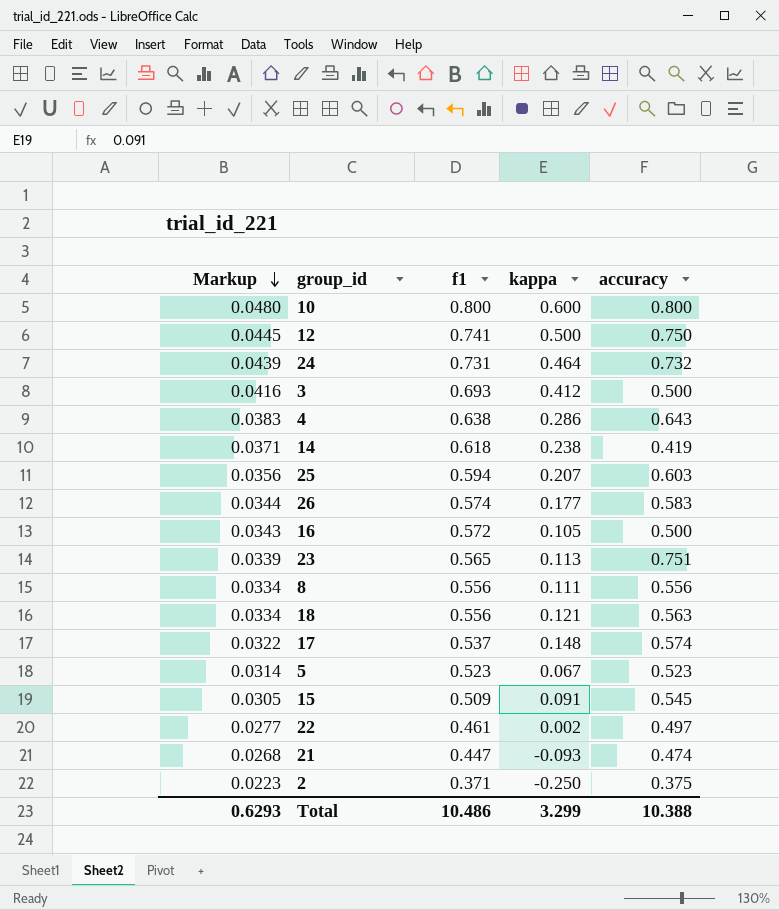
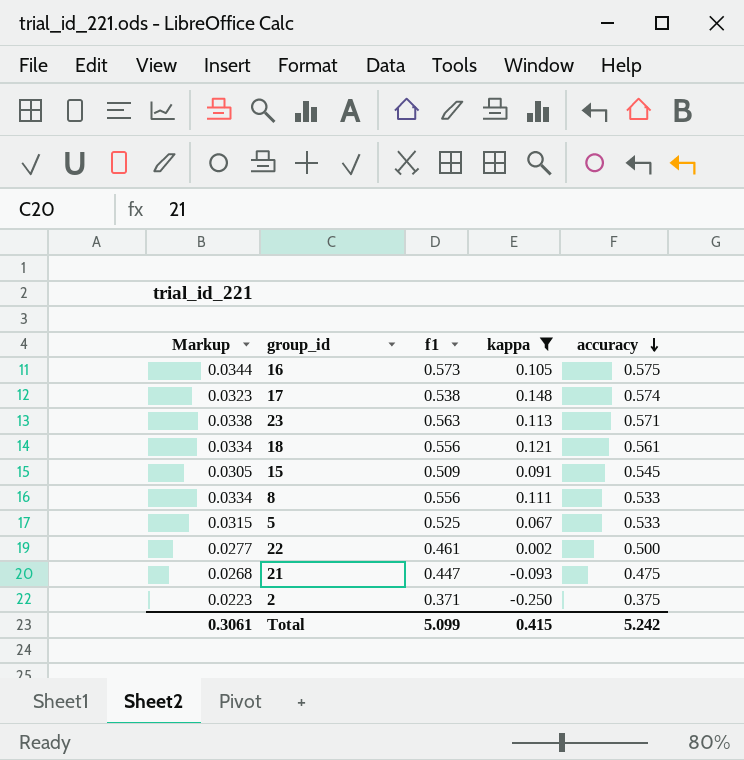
filter: none -> kappa <= 0.148
row order: Markup descending -> accuracy descending
16 | Markup: 0.0343 -> 0.0344
16 | f1: 0.572 -> 0.573
16 | accuracy: 0.500 -> 0.575
17 | Markup: 0.0322 -> 0.0323
17 | f1: 0.537 -> 0.538
23 | Markup: 0.0339 -> 0.0338
23 | f1: 0.565 -> 0.563
23 | accuracy: 0.751 -> 0.571
18 | accuracy: 0.563 -> 0.561
8 | accuracy: 0.556 -> 0.533
5 | Markup: 0.0314 -> 0.0315
5 | f1: 0.523 -> 0.525
5 | accuracy: 0.523 -> 0.533
22 | accuracy: 0.497 -> 0.500
21 | accuracy: 0.474 -> 0.475
Total | Markup: 0.6293 -> 0.3061
Total | f1: 10.486 -> 5.099
Total | kappa: 3.299 -> 0.415
Total | accuracy: 10.388 -> 5.242

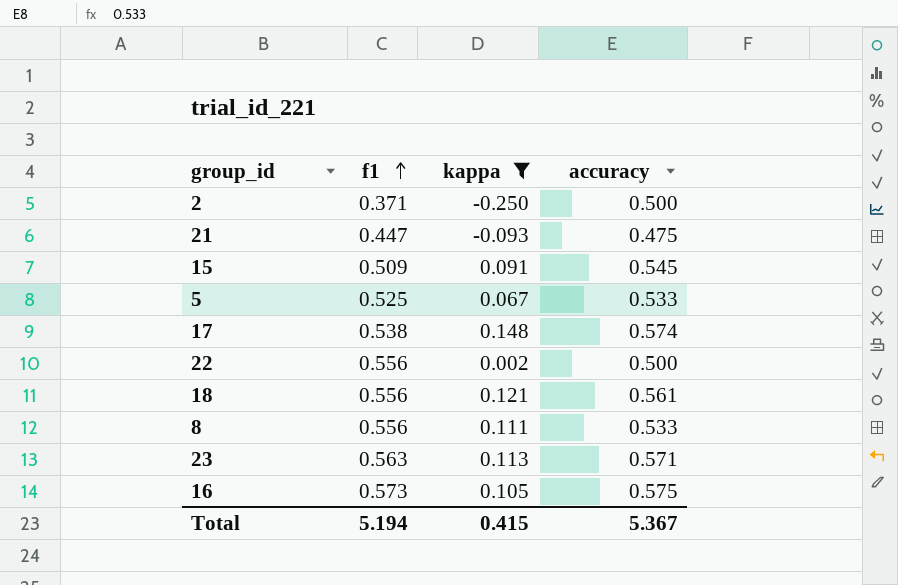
row order: accuracy descending -> f1 ascending
column Markup | formula: [f1] * 0.06 -> none
2 | accuracy: 0.375 -> 0.500
22 | f1: 0.461 -> 0.556
Total | f1: 5.099 -> 5.194
Total | accuracy: 5.242 -> 5.367

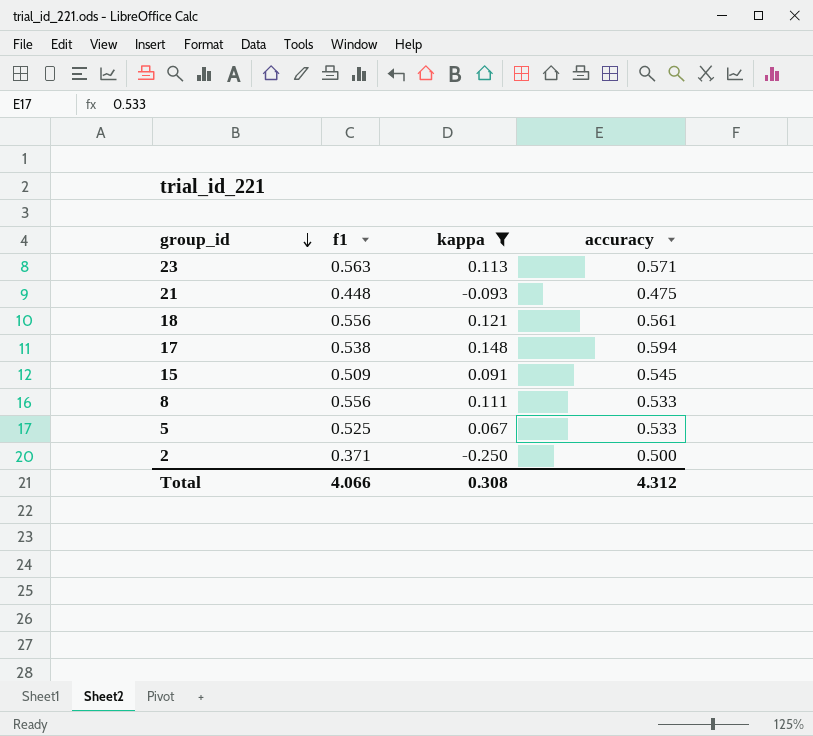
row order: f1 ascending -> group_id descending
row 22: 0.556 | 0.002 | 0.500 -> none
row 16: 0.573 | 0.105 | 0.575 -> none
21 | f1: 0.447 -> 0.448
17 | accuracy: 0.574 -> 0.594
Total | f1: 5.194 -> 4.066
Total | kappa: 0.415 -> 0.308
Total | accuracy: 5.367 -> 4.312

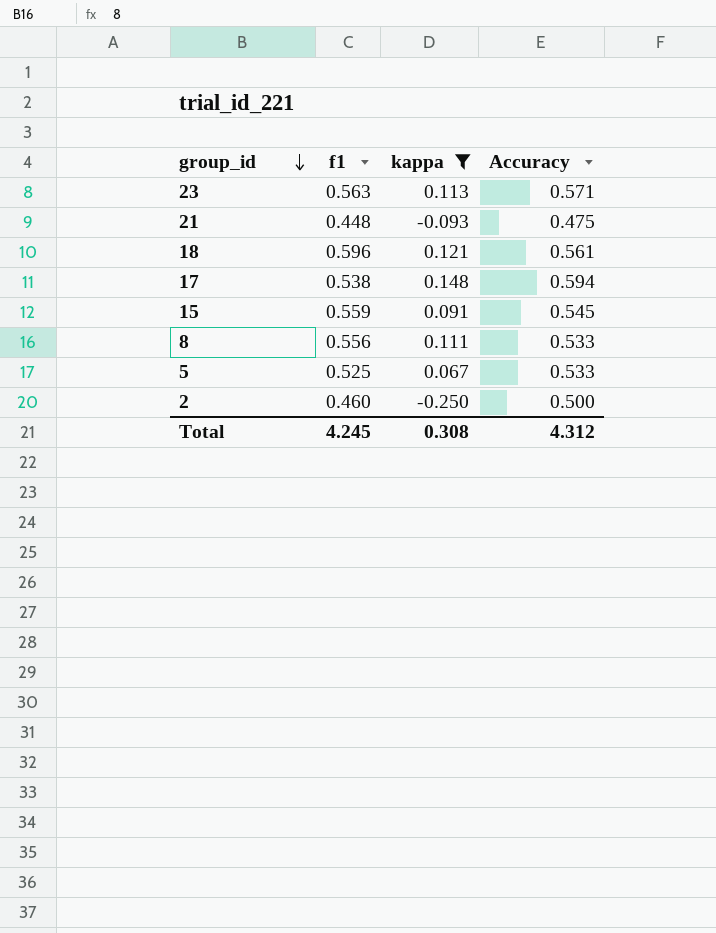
column name: accuracy -> Accuracy
18 | f1: 0.556 -> 0.596
15 | f1: 0.509 -> 0.559
2 | f1: 0.371 -> 0.460
Total | f1: 4.066 -> 4.245

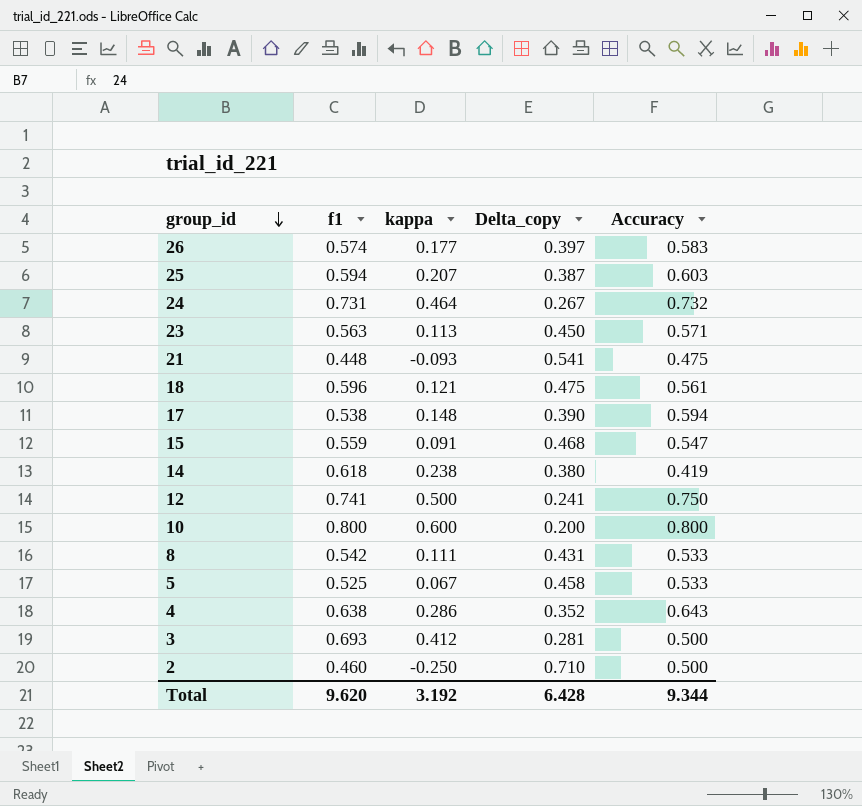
filter: kappa <= 0.148 -> none
column Delta_copy | formula: none -> [f1] - [kappa]
15 | Accuracy: 0.545 -> 0.547
8 | f1: 0.556 -> 0.542
Total | f1: 4.245 -> 9.620
Total | kappa: 0.308 -> 3.192
Total | Accuracy: 4.312 -> 9.344

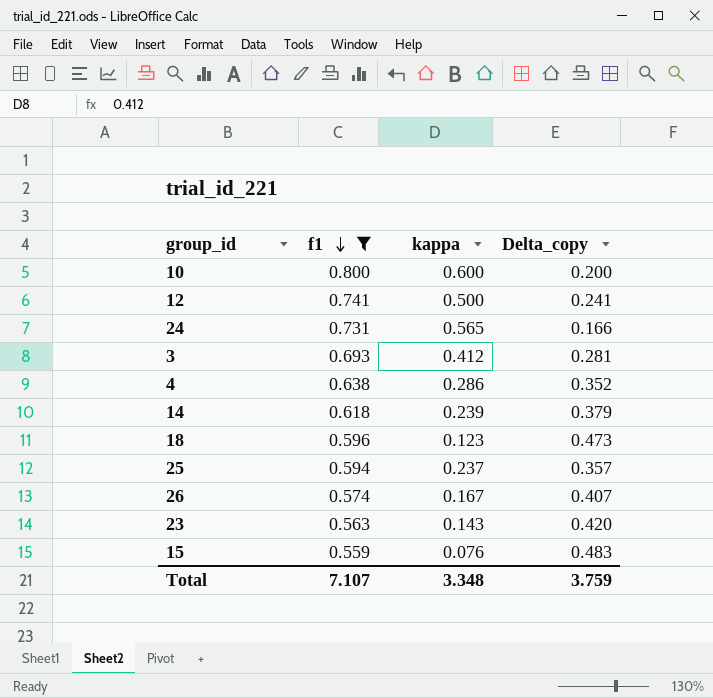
filter: none -> f1 >= 0.559
row order: group_id descending -> f1 descending
column Accuracy | position: 5 -> none
24 | kappa: 0.464 -> 0.565
24 | Delta_copy: 0.267 -> 0.166
14 | kappa: 0.238 -> 0.239
14 | Delta_copy: 0.380 -> 0.379
18 | kappa: 0.121 -> 0.123
18 | Delta_copy: 0.475 -> 0.473
25 | kappa: 0.207 -> 0.237
25 | Delta_copy: 0.387 -> 0.357
26 | kappa: 0.177 -> 0.167
26 | Delta_copy: 0.397 -> 0.407
23 | kappa: 0.113 -> 0.143
23 | Delta_copy: 0.450 -> 0.420
15 | kappa: 0.091 -> 0.076
15 | Delta_copy: 0.468 -> 0.483
Total | f1: 9.620 -> 7.107
Total | kappa: 3.192 -> 3.348
Total | Delta_copy: 6.428 -> 3.759

